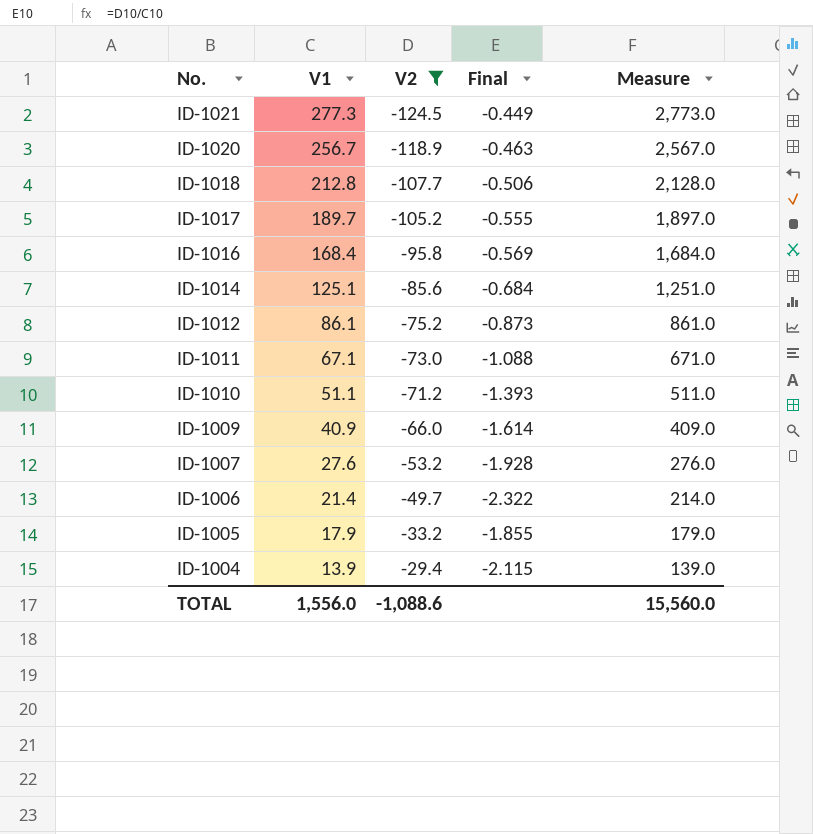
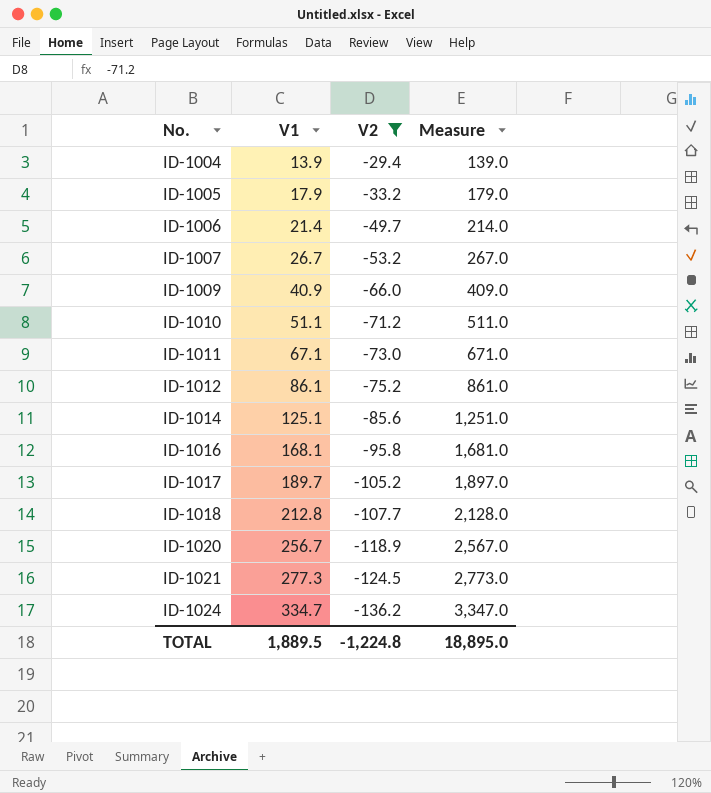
row order: No. descending -> No. ascending
column Final | formula: [V2] / [V1] -> none
ID-1007 | V1: 27.6 -> 26.7
ID-1007 | Measure: 276.0 -> 267.0
ID-1016 | V1: 168.4 -> 168.1
ID-1016 | Measure: 1,684.0 -> 1,681.0
row ID-1024: none -> 334.7 | -136.2 | 3,347.0
TOTAL | V1: 1,556.0 -> 1,889.5
TOTAL | V2: -1,088.6 -> -1,224.8
TOTAL | Measure: 15,560.0 -> 18,895.0

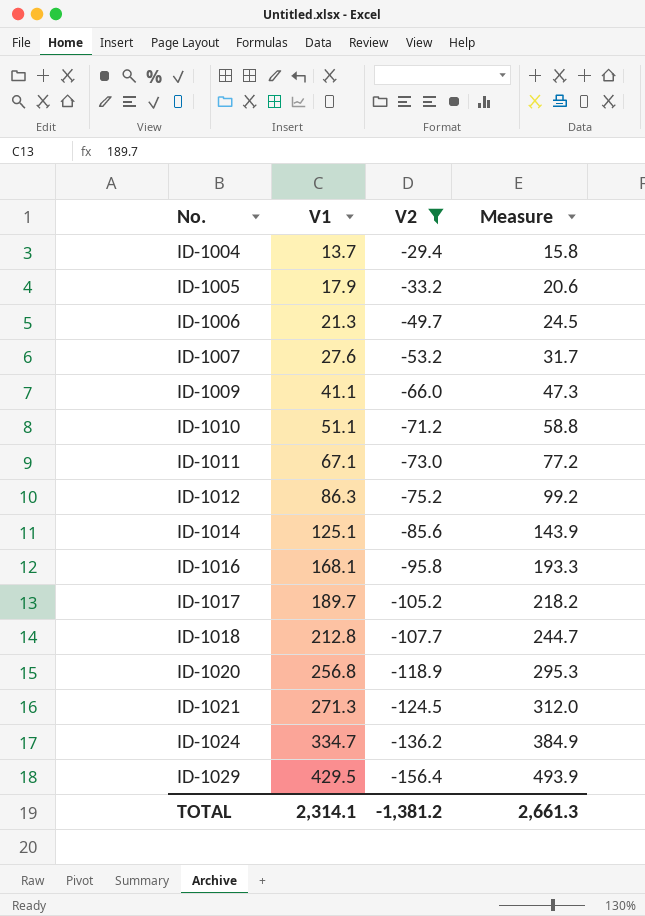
column Measure | formula: [V1] * 10 -> [V1] * 1.15
ID-1004 | V1: 13.9 -> 13.7
ID-1006 | V1: 21.4 -> 21.3
ID-1007 | V1: 26.7 -> 27.6
ID-1009 | V1: 40.9 -> 41.1
ID-1012 | V1: 86.1 -> 86.3
ID-1020 | V1: 256.7 -> 256.8
ID-1021 | V1: 277.3 -> 271.3
row ID-1029: none -> 429.5 | -156.4 | 493.9
TOTAL | V1: 1,889.5 -> 2,314.1
TOTAL | V2: -1,224.8 -> -1,381.2
TOTAL | Measure: 18,895.0 -> 2,661.3

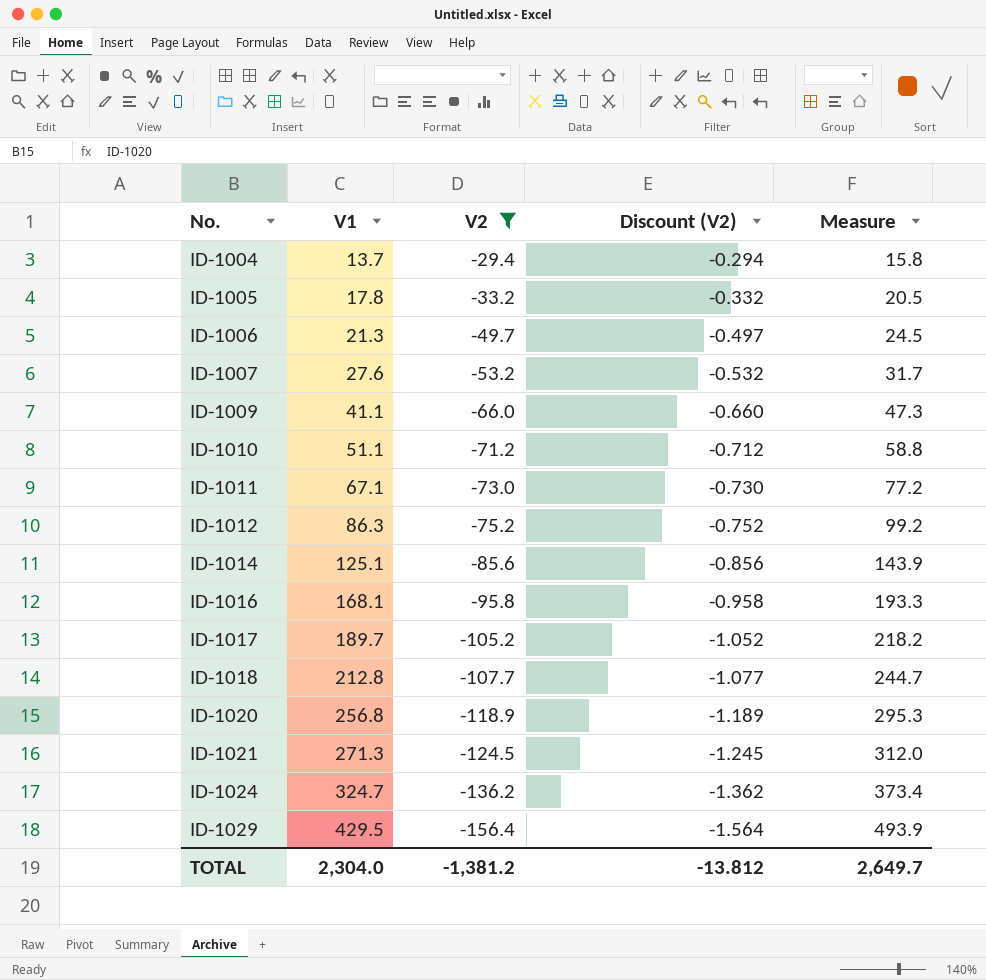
column Discount (V2) | formula: none -> [V2] * 0.01
ID-1005 | V1: 17.9 -> 17.8
ID-1005 | Measure: 20.6 -> 20.5
ID-1024 | V1: 334.7 -> 324.7
ID-1024 | Measure: 384.9 -> 373.4
TOTAL | V1: 2,314.1 -> 2,304.0
TOTAL | Measure: 2,661.3 -> 2,649.7

